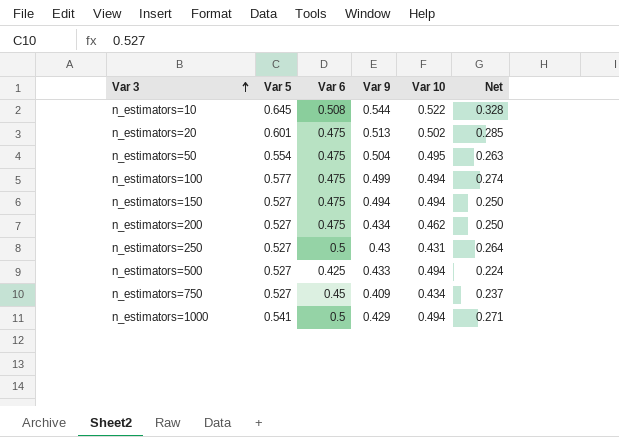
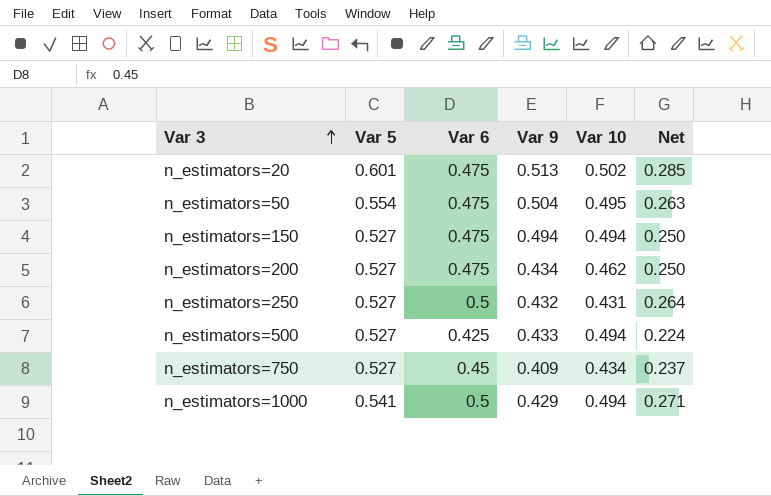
row n_estimators=10: 0.645 | 0.508 | 0.544 | 0.522 | 0.328 -> none
row n_estimators=100: 0.577 | 0.475 | 0.499 | 0.494 | 0.274 -> none
n_estimators=250 | Var 9: 0.43 -> 0.432

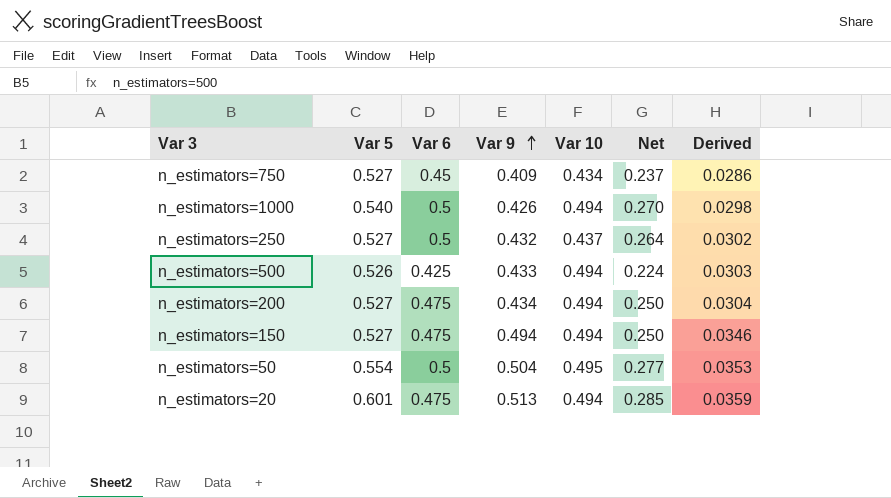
row order: Var 3 ascending -> Var 9 ascending
column Derived | formula: none -> [Var 9] * 0.07
n_estimators=1000 | Var 5: 0.541 -> 0.540
n_estimators=1000 | Var 9: 0.429 -> 0.426
n_estimators=1000 | Net: 0.271 -> 0.270
n_estimators=250 | Var 10: 0.431 -> 0.437
n_estimators=500 | Var 5: 0.527 -> 0.526
n_estimators=200 | Var 10: 0.462 -> 0.494
n_estimators=50 | Var 6: 0.475 -> 0.5
n_estimators=50 | Net: 0.263 -> 0.277
n_estimators=20 | Var 10: 0.502 -> 0.494

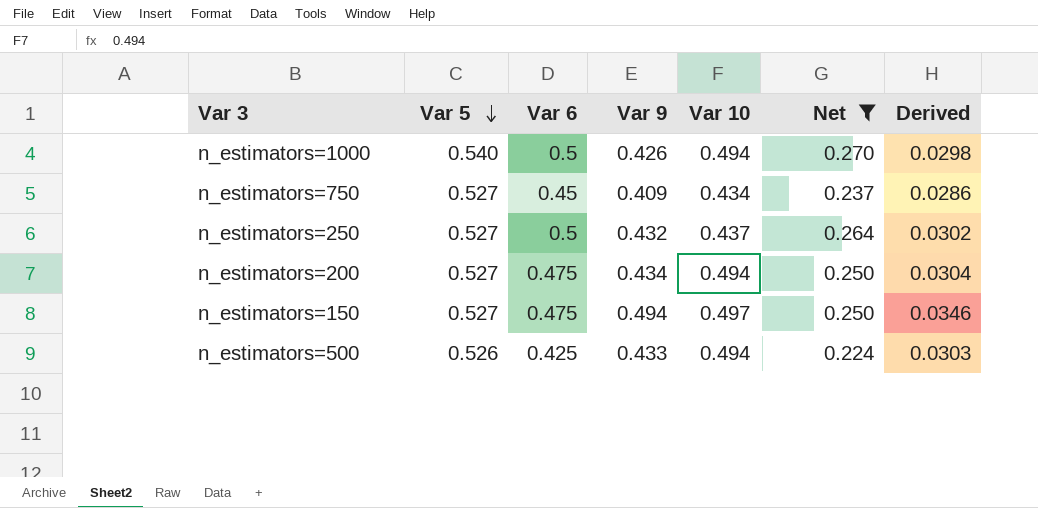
filter: none -> Net <= 0.270
row order: Var 9 ascending -> Var 5 descending
n_estimators=150 | Var 10: 0.494 -> 0.497

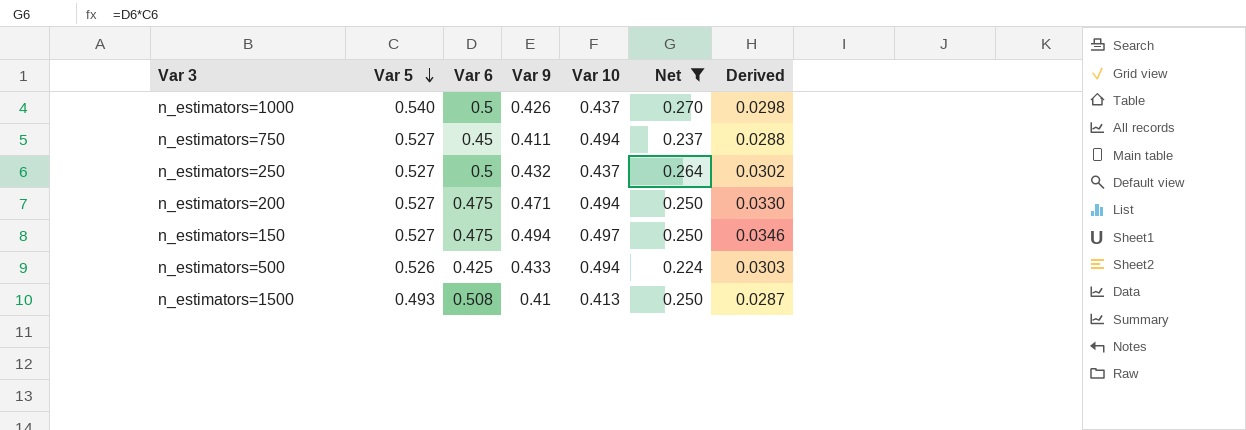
n_estimators=1000 | Var 10: 0.494 -> 0.437
n_estimators=750 | Var 9: 0.409 -> 0.411
n_estimators=750 | Var 10: 0.434 -> 0.494
n_estimators=750 | Derived: 0.0286 -> 0.0288
n_estimators=200 | Var 9: 0.434 -> 0.471
n_estimators=200 | Derived: 0.0304 -> 0.0330
row n_estimators=1500: none -> 0.493 | 0.508 | 0.41 | 0.413 | 0.250 | 0.0287

